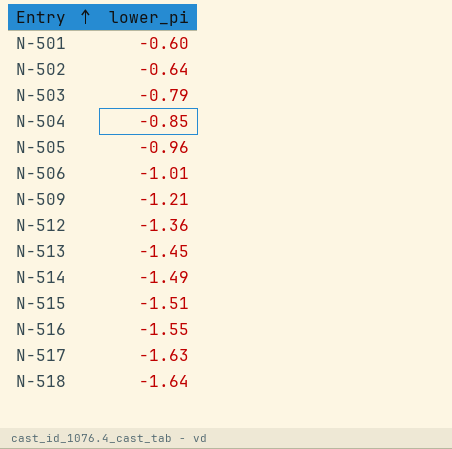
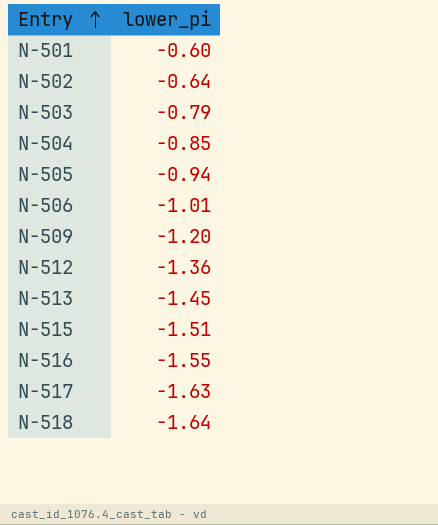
row N-514: -1.49 -> none
N-505 | lower_pi: -0.96 -> -0.94
N-509 | lower_pi: -1.21 -> -1.20

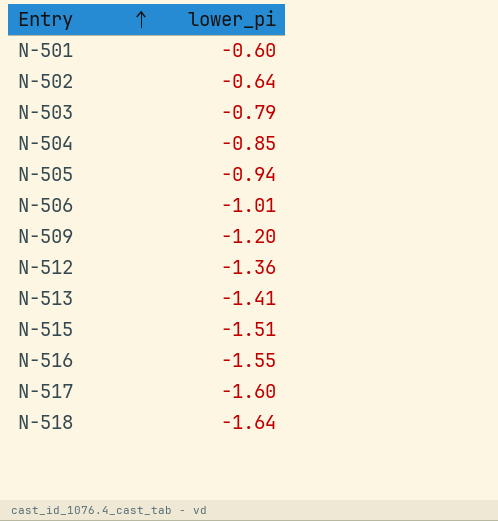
N-513 | lower_pi: -1.45 -> -1.41
N-517 | lower_pi: -1.63 -> -1.60

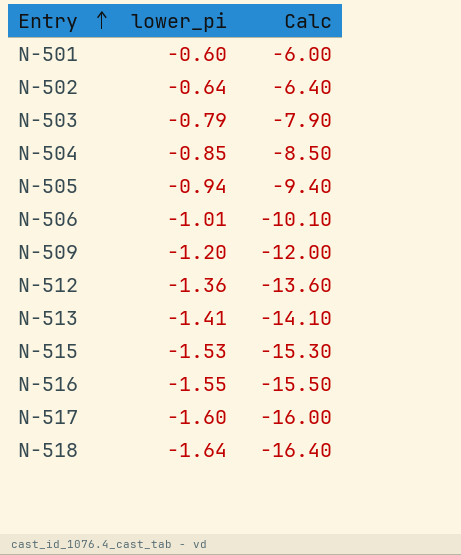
column Calc | formula: none -> [lower_pi] * 10
N-515 | lower_pi: -1.51 -> -1.53

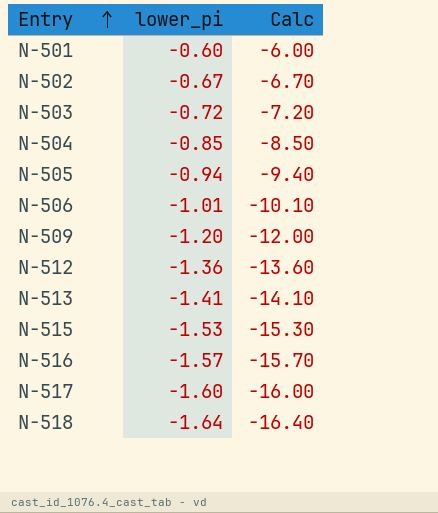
N-502 | lower_pi: -0.64 -> -0.67
N-502 | Calc: -6.40 -> -6.70
N-503 | lower_pi: -0.79 -> -0.72
N-503 | Calc: -7.90 -> -7.20
N-516 | lower_pi: -1.55 -> -1.57
N-516 | Calc: -15.50 -> -15.70

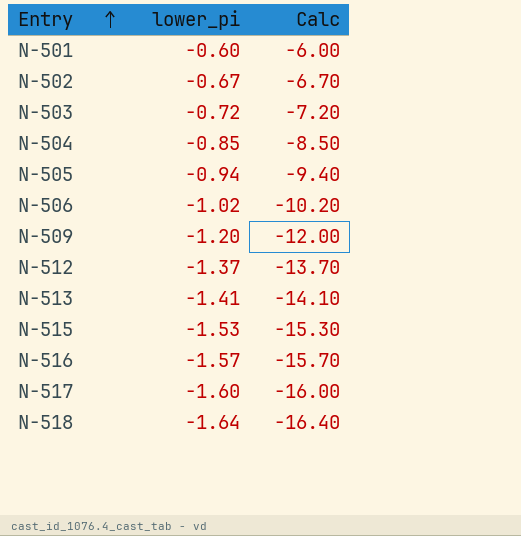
N-506 | lower_pi: -1.01 -> -1.02
N-506 | Calc: -10.10 -> -10.20
N-512 | lower_pi: -1.36 -> -1.37
N-512 | Calc: -13.60 -> -13.70

